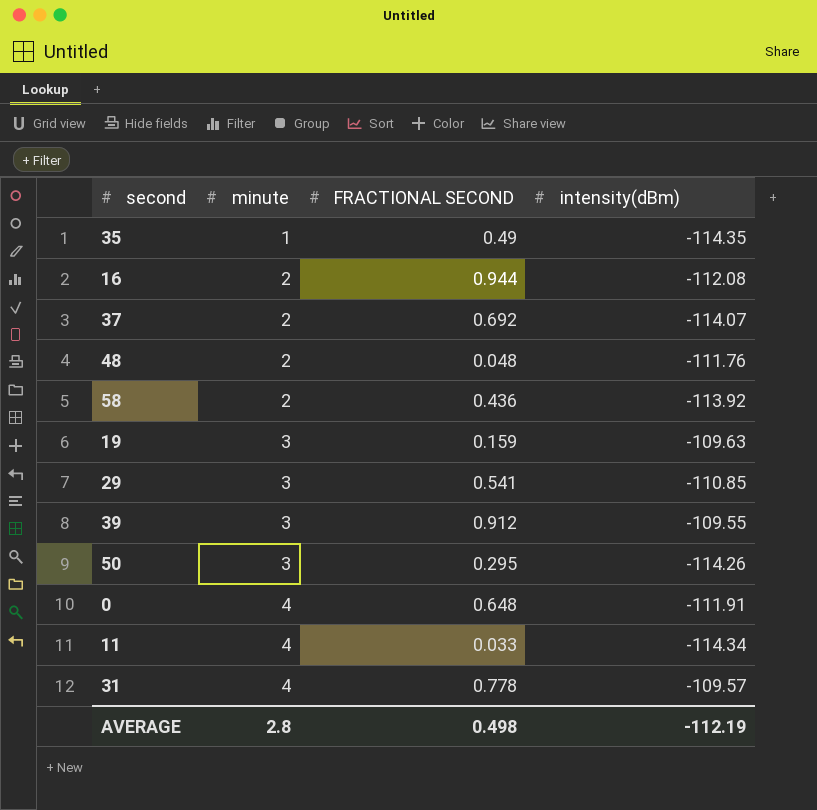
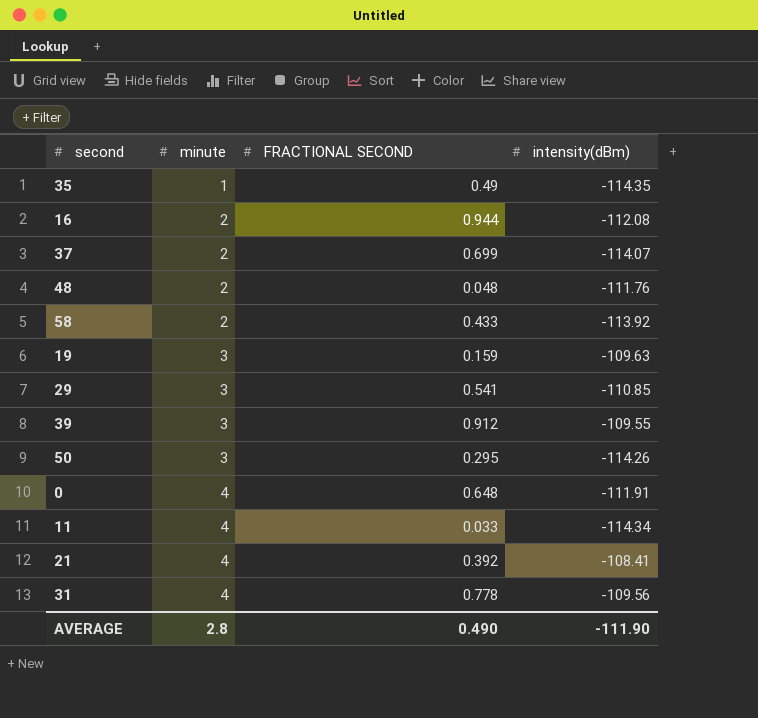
37 | FRACTIONAL SECOND: 0.692 -> 0.699
58 | FRACTIONAL SECOND: 0.436 -> 0.433
row 21: none -> 4 | 0.392 | -108.41
31 | intensity(dBm): -109.57 -> -109.56
AVERAGE | FRACTIONAL SECOND: 0.498 -> 0.490
AVERAGE | intensity(dBm): -112.19 -> -111.90

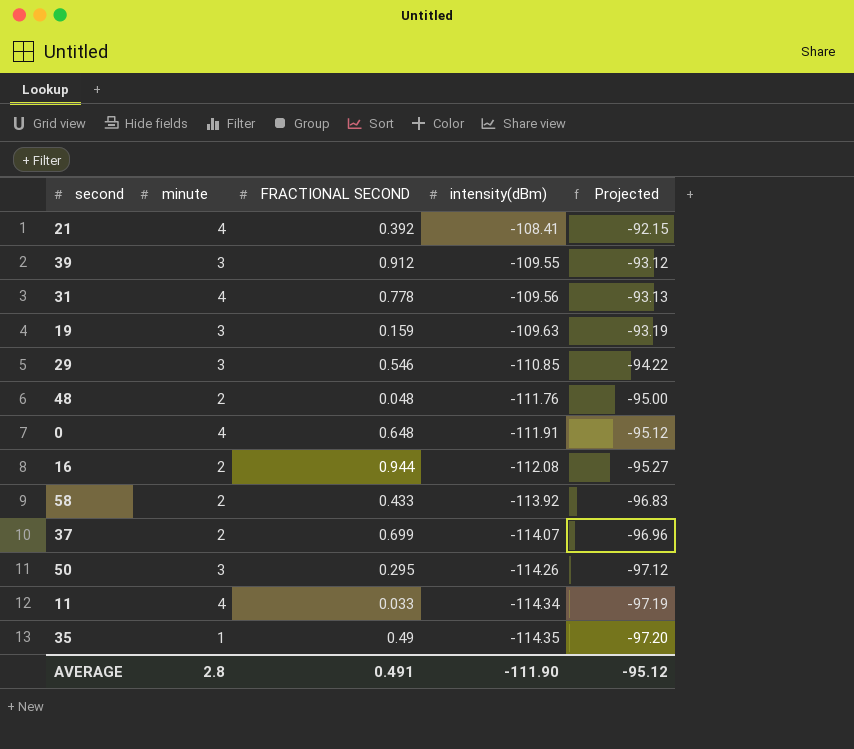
row order: minute ascending -> intensity(dBm) descending
column Projected | formula: none -> [intensity(dBm)] * 0.85
29 | FRACTIONAL SECOND: 0.541 -> 0.546
AVERAGE | FRACTIONAL SECOND: 0.490 -> 0.491

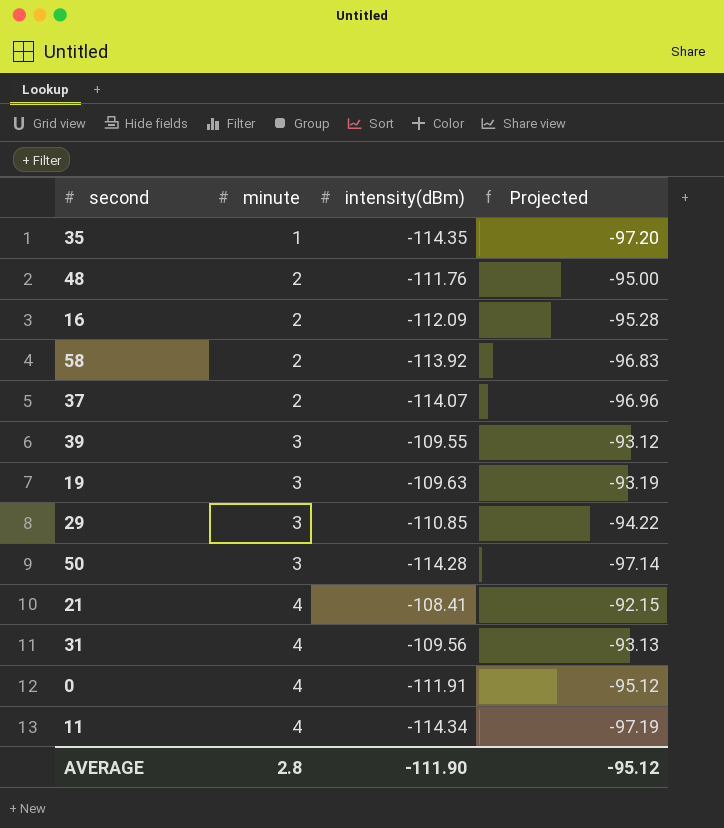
row order: intensity(dBm) descending -> minute ascending
column FRACTIONAL SECOND | position: 3 -> none
16 | intensity(dBm): -112.08 -> -112.09
16 | Projected: -95.27 -> -95.28
50 | intensity(dBm): -114.26 -> -114.28
50 | Projected: -97.12 -> -97.14

